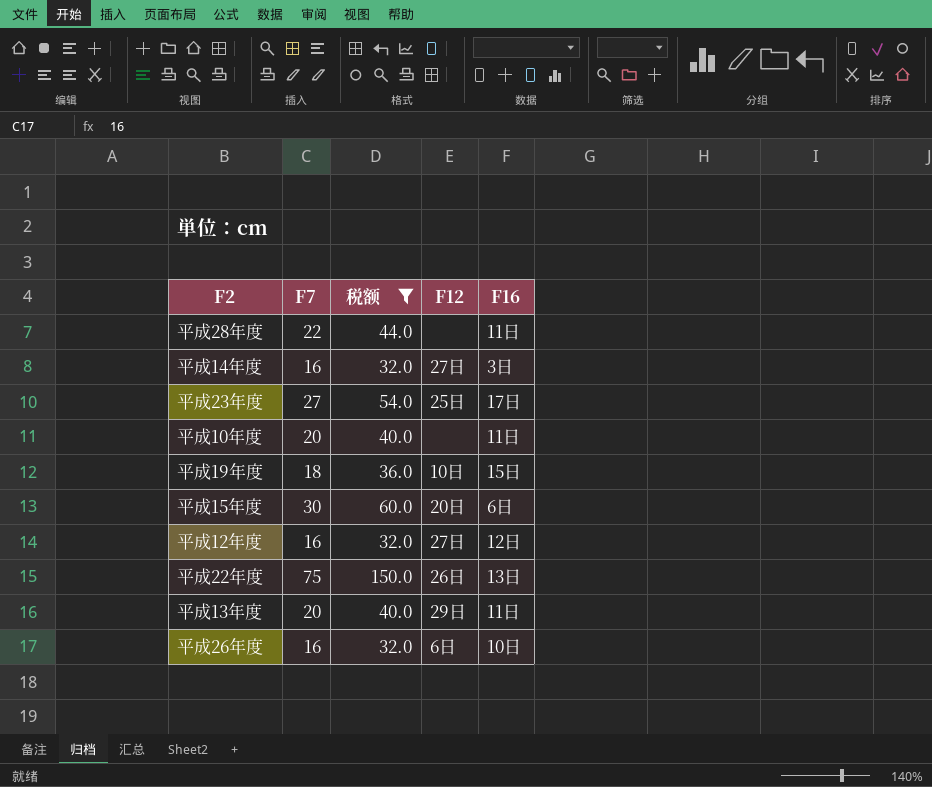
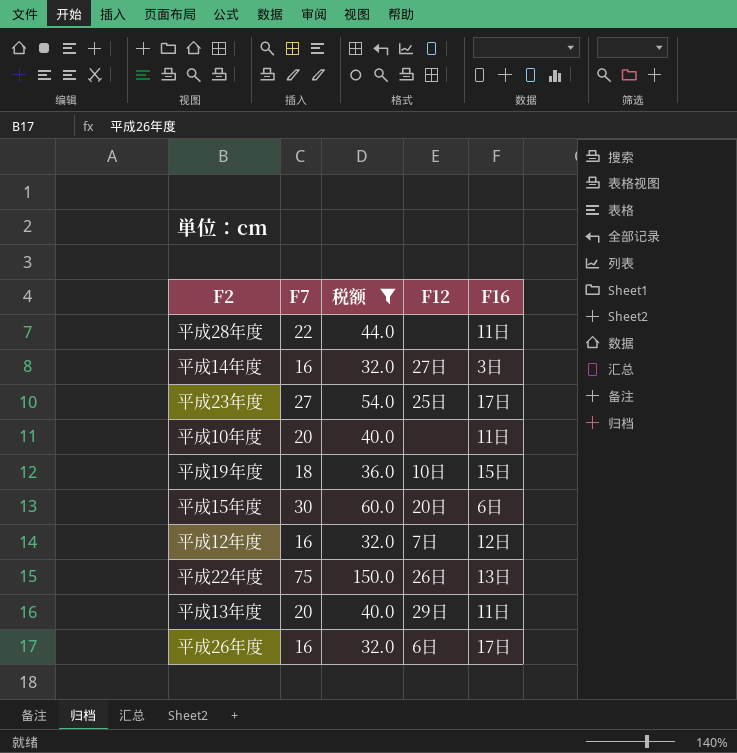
平成12年度 | F12: 27日 -> 7日
平成26年度 | F16: 10日 -> 17日

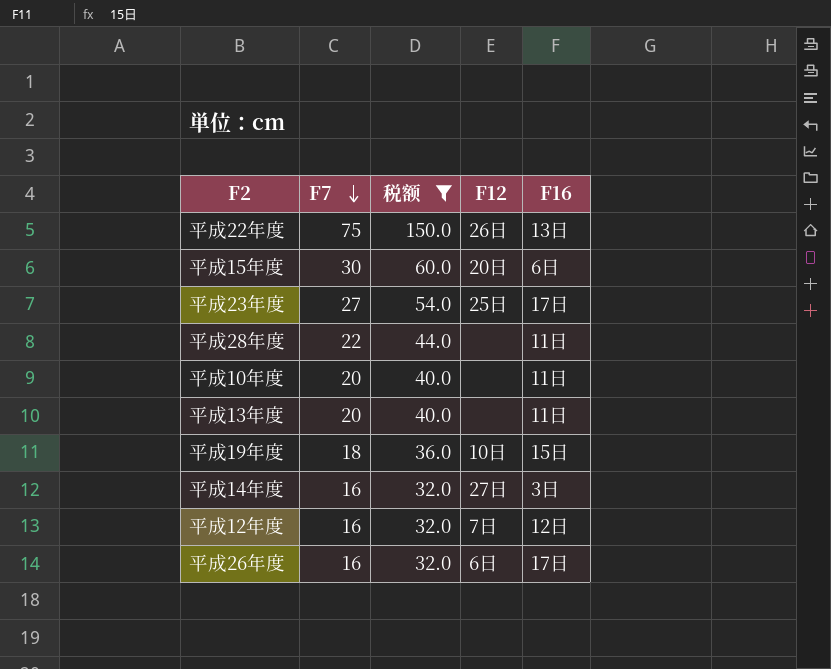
row order: none -> F7 descending
平成13年度 | F12: 29日 -> none

